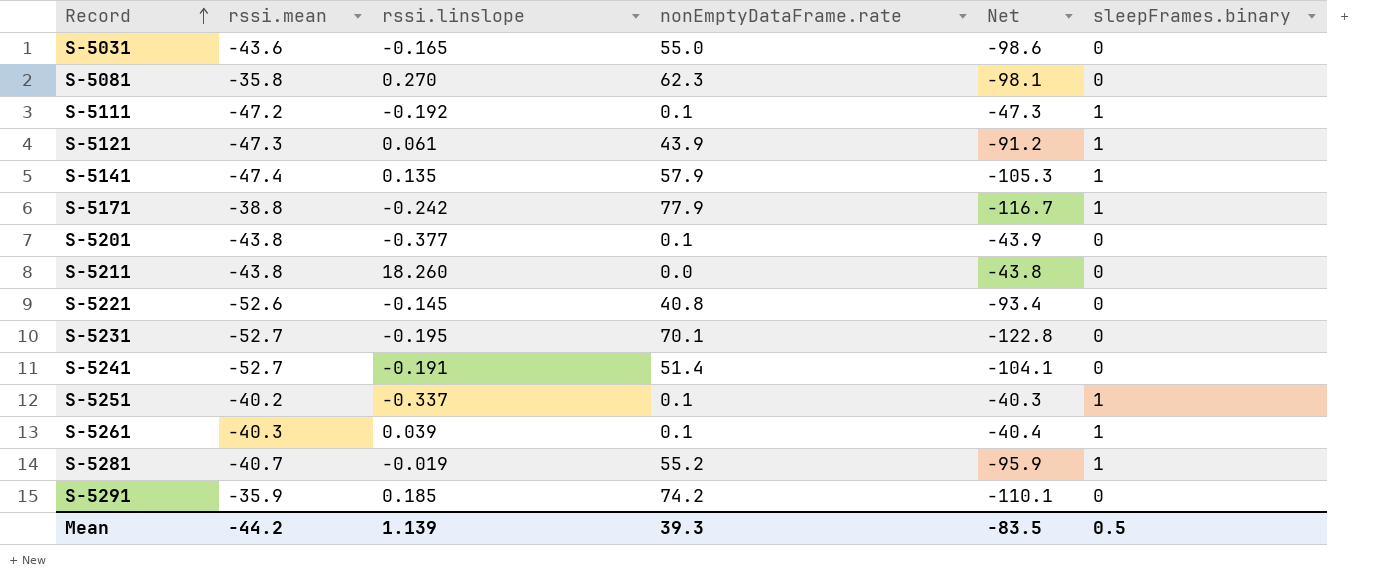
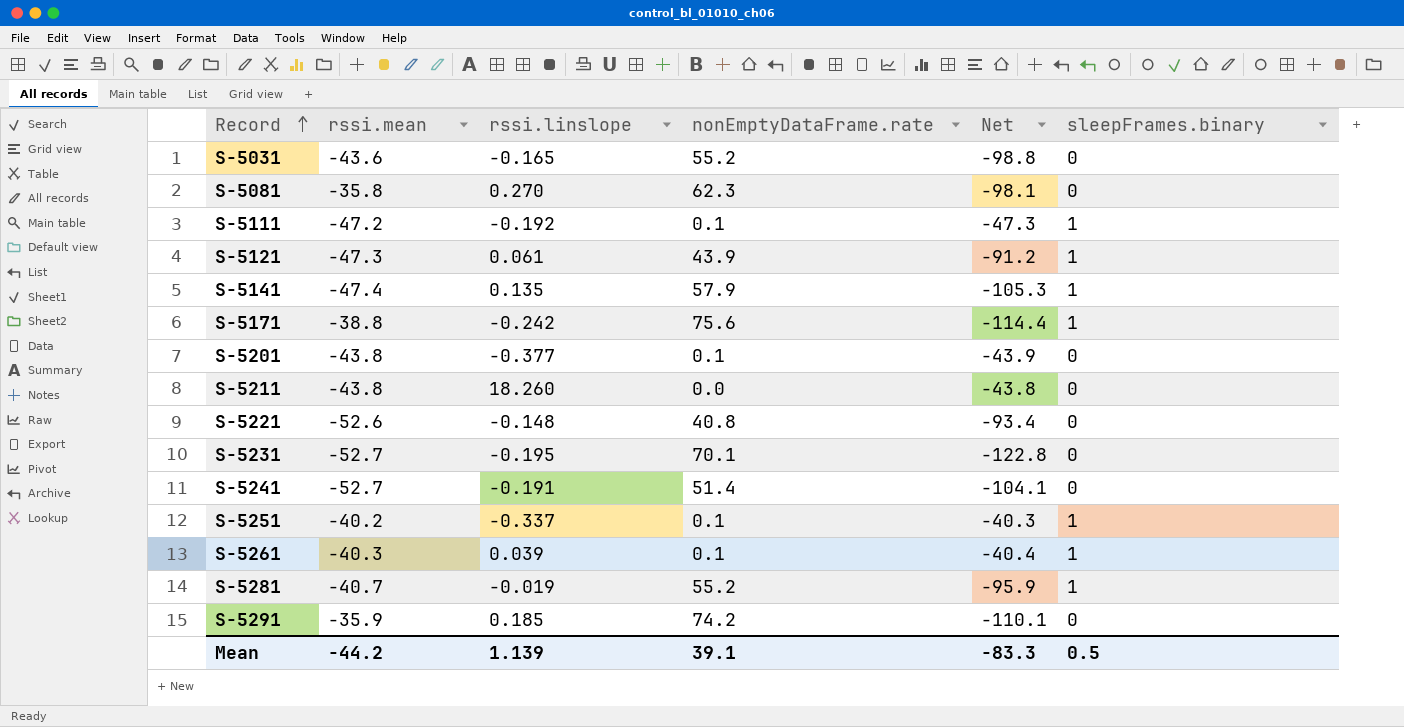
S-5031 | nonEmptyDataFrame.rate: 55.0 -> 55.2
S-5031 | Net: -98.6 -> -98.8
S-5171 | nonEmptyDataFrame.rate: 77.9 -> 75.6
S-5171 | Net: -116.7 -> -114.4
S-5221 | rssi.linslope: -0.145 -> -0.148
Mean | nonEmptyDataFrame.rate: 39.3 -> 39.1
Mean | Net: -83.5 -> -83.3

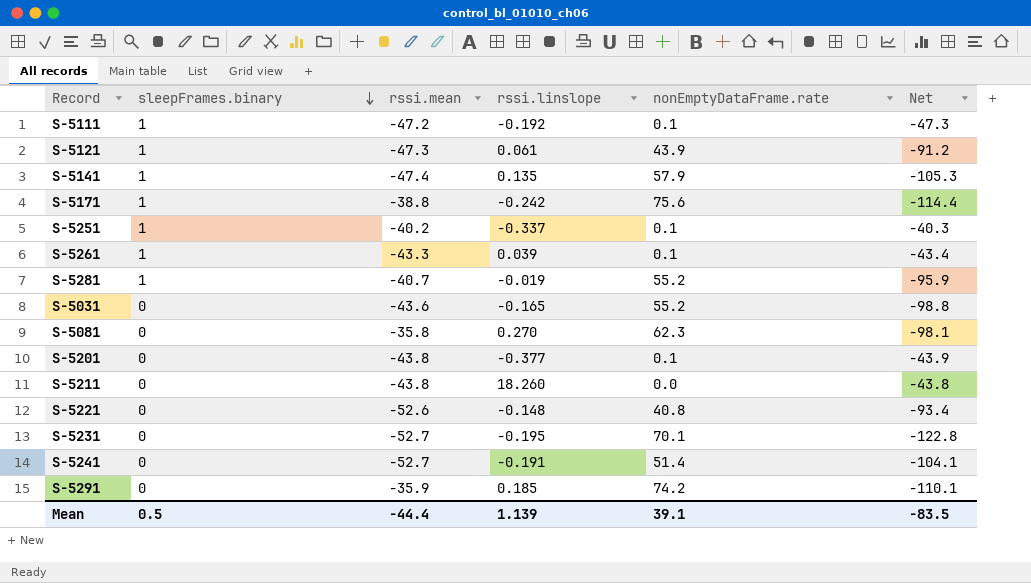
row order: Record ascending -> sleepFrames.binary descending
column sleepFrames.binary | position: 6 -> 2
S-5261 | rssi.mean: -40.3 -> -43.3
S-5261 | Net: -40.4 -> -43.4
Mean | rssi.mean: -44.2 -> -44.4
Mean | Net: -83.3 -> -83.5

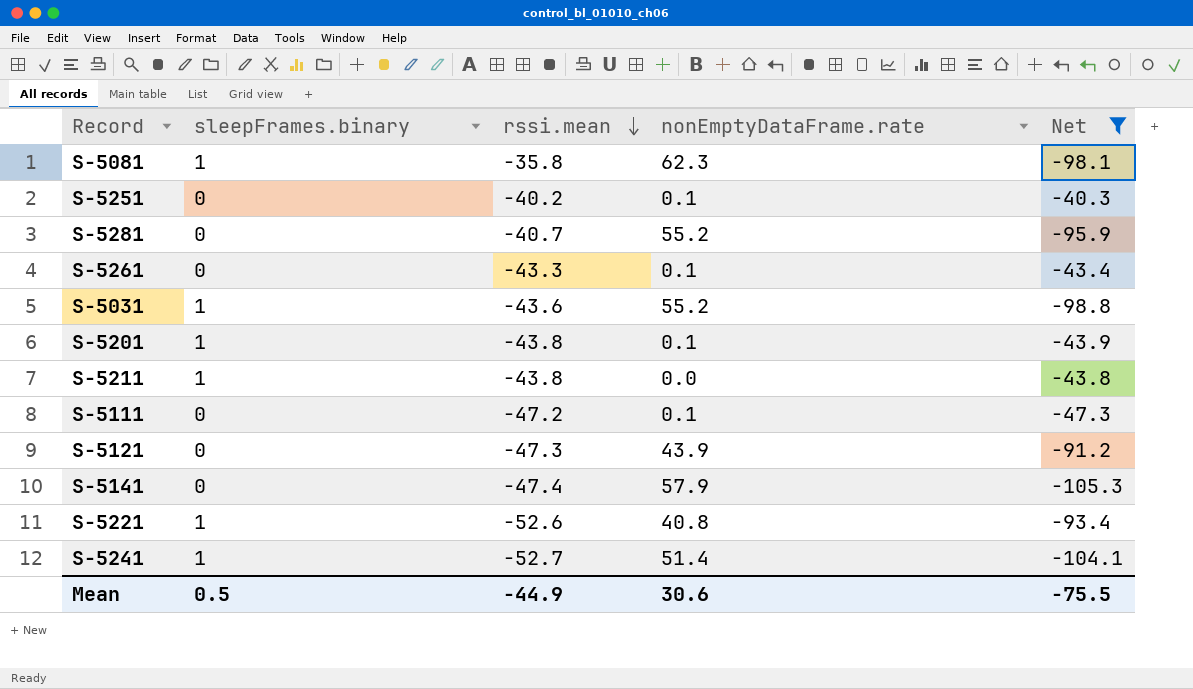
filter: none -> Net >= -105.3
row order: sleepFrames.binary descending -> rssi.mean descending
column rssi.linslope | position: 4 -> none
S-5081 | sleepFrames.binary: 0 -> 1
S-5251 | sleepFrames.binary: 1 -> 0
S-5281 | sleepFrames.binary: 1 -> 0
S-5261 | sleepFrames.binary: 1 -> 0
S-5031 | sleepFrames.binary: 0 -> 1
S-5201 | sleepFrames.binary: 0 -> 1
S-5211 | sleepFrames.binary: 0 -> 1
S-5111 | sleepFrames.binary: 1 -> 0
S-5121 | sleepFrames.binary: 1 -> 0
S-5141 | sleepFrames.binary: 1 -> 0
S-5221 | sleepFrames.binary: 0 -> 1
S-5241 | sleepFrames.binary: 0 -> 1
Mean | rssi.mean: -44.4 -> -44.9
Mean | nonEmptyDataFrame.rate: 39.1 -> 30.6
Mean | Net: -83.5 -> -75.5

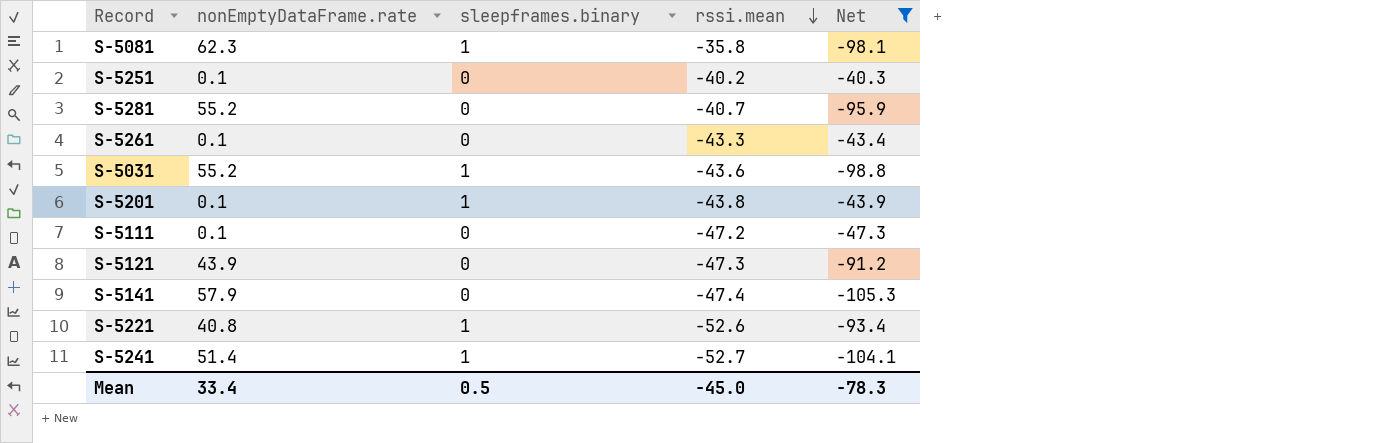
column nonEmptyDataFrame.rate | position: 4 -> 2
column name: sleepFrames.binary -> sleepframes.binary
row S-5211: 1 | -43.8 | 0.0 | -43.8 -> none
Mean | nonEmptyDataFrame.rate: 30.6 -> 33.4
Mean | rssi.mean: -44.9 -> -45.0
Mean | Net: -75.5 -> -78.3

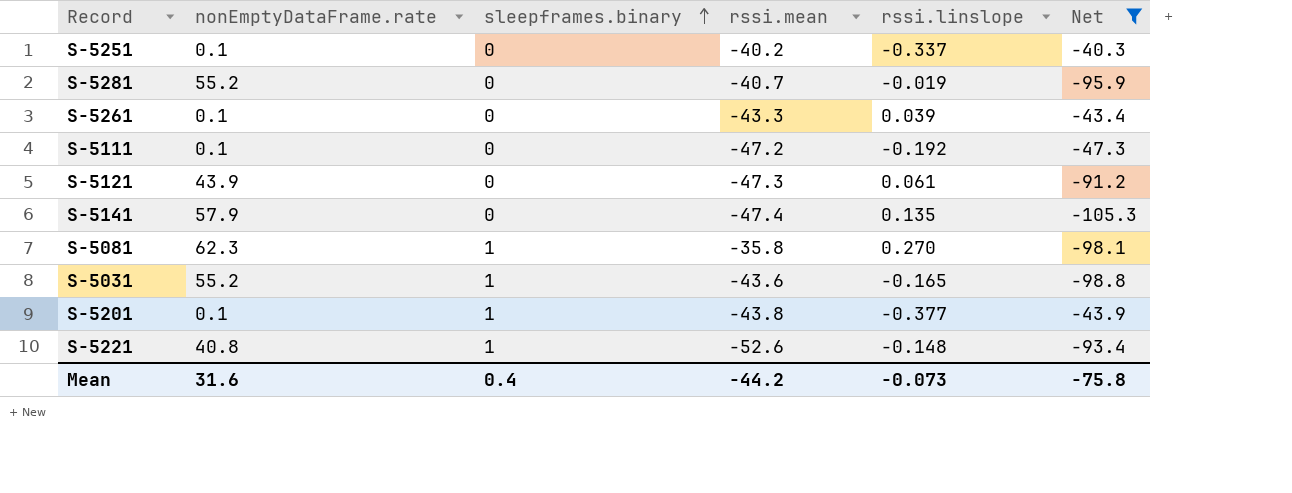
row order: rssi.mean descending -> sleepframes.binary ascending
column rssi.linslope | position: none -> 5
row S-5241: 51.4 | 1 | -52.7 | -104.1 -> none
Mean | nonEmptyDataFrame.rate: 33.4 -> 31.6
Mean | sleepframes.binary: 0.5 -> 0.4
Mean | rssi.mean: -45.0 -> -44.2
Mean | Net: -78.3 -> -75.8

